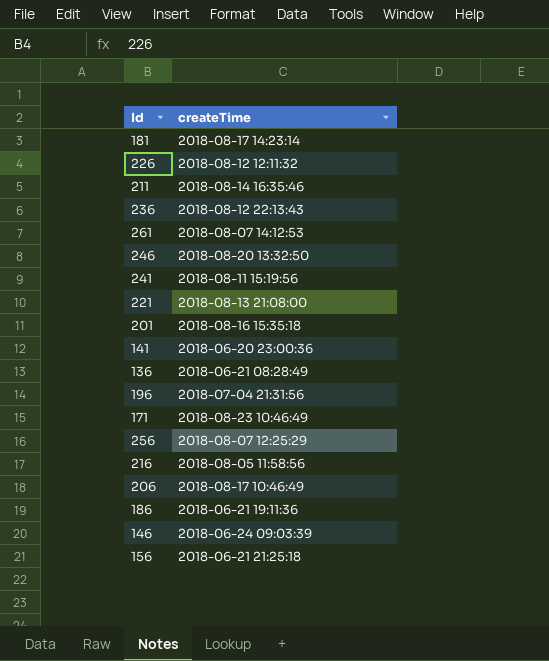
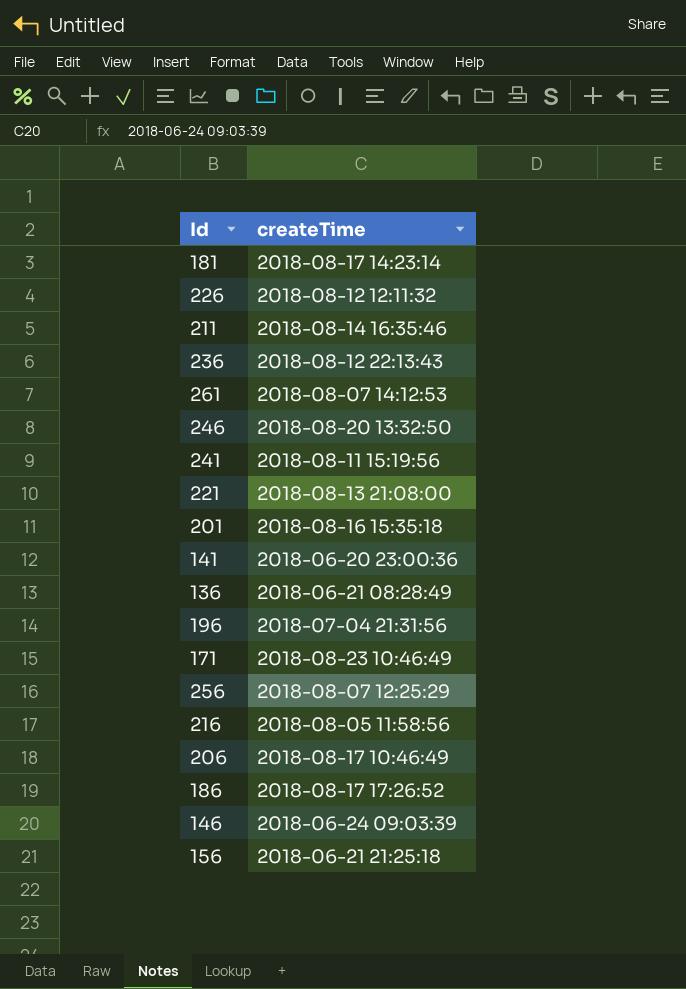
186 | createTime: 2018-06-21 19:11:36 -> 2018-08-17 17:26:52

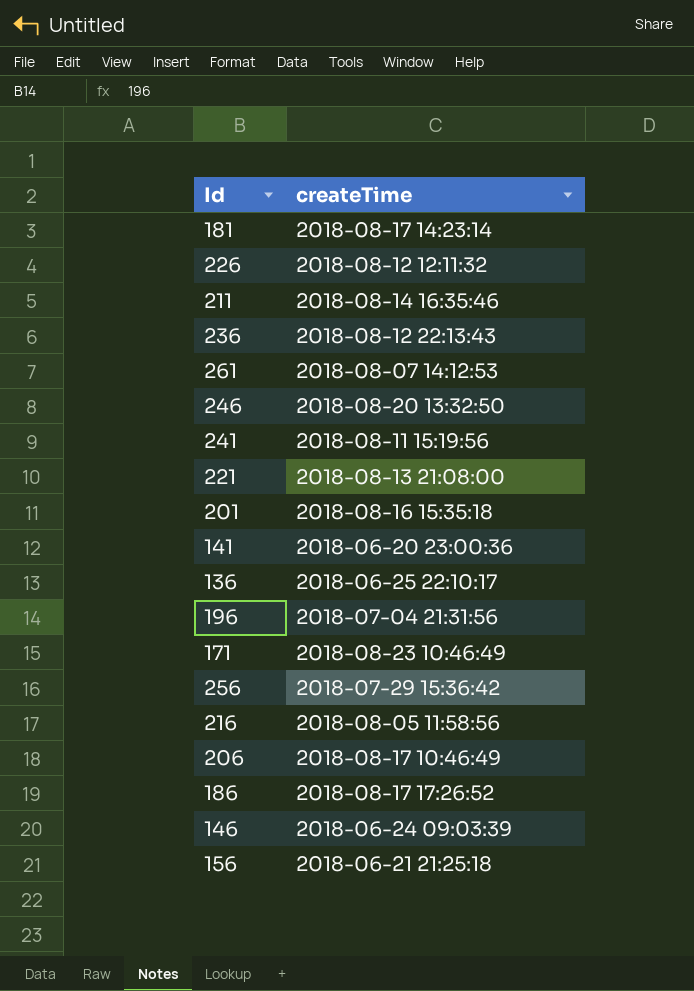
136 | createTime: 2018-06-21 08:28:49 -> 2018-06-25 22:10:17
256 | createTime: 2018-08-07 12:25:29 -> 2018-07-29 15:36:42

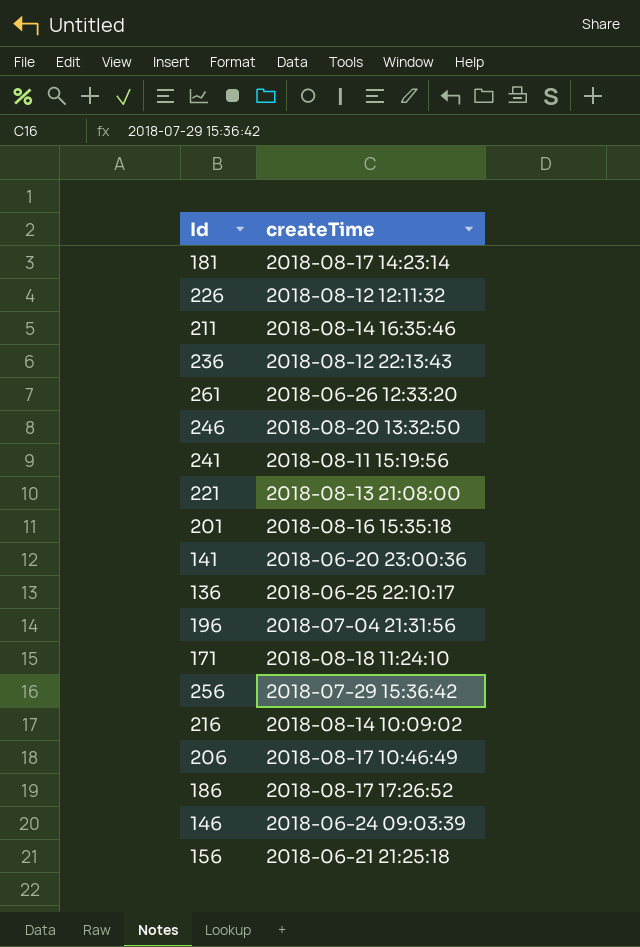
261 | createTime: 2018-08-07 14:12:53 -> 2018-06-26 12:33:20
171 | createTime: 2018-08-23 10:46:49 -> 2018-08-18 11:24:10
216 | createTime: 2018-08-05 11:58:56 -> 2018-08-14 10:09:02

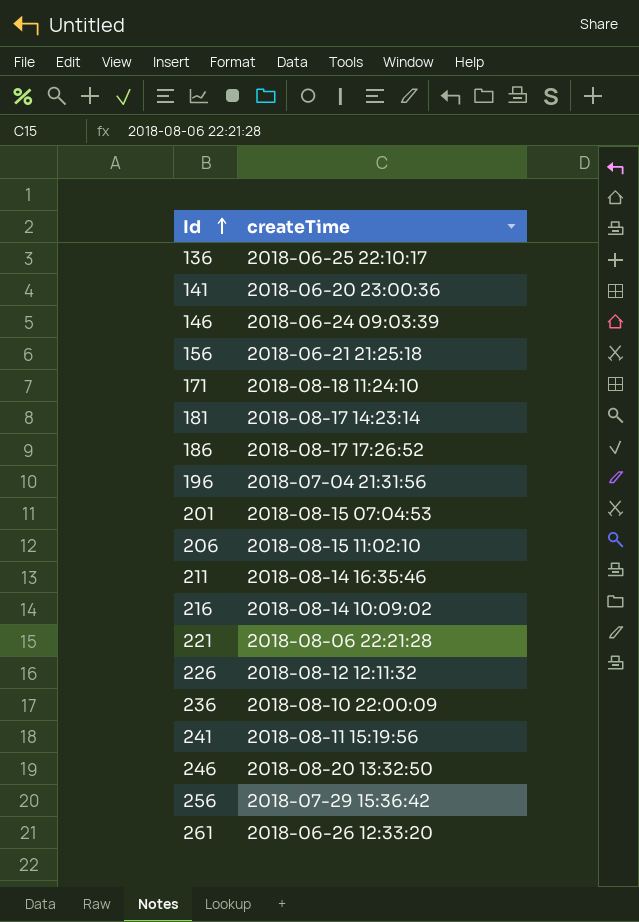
row order: none -> Id ascending
201 | createTime: 2018-08-16 15:35:18 -> 2018-08-15 07:04:53
206 | createTime: 2018-08-17 10:46:49 -> 2018-08-15 11:02:10
221 | createTime: 2018-08-13 21:08:00 -> 2018-08-06 22:21:28
236 | createTime: 2018-08-12 22:13:43 -> 2018-08-10 22:00:09

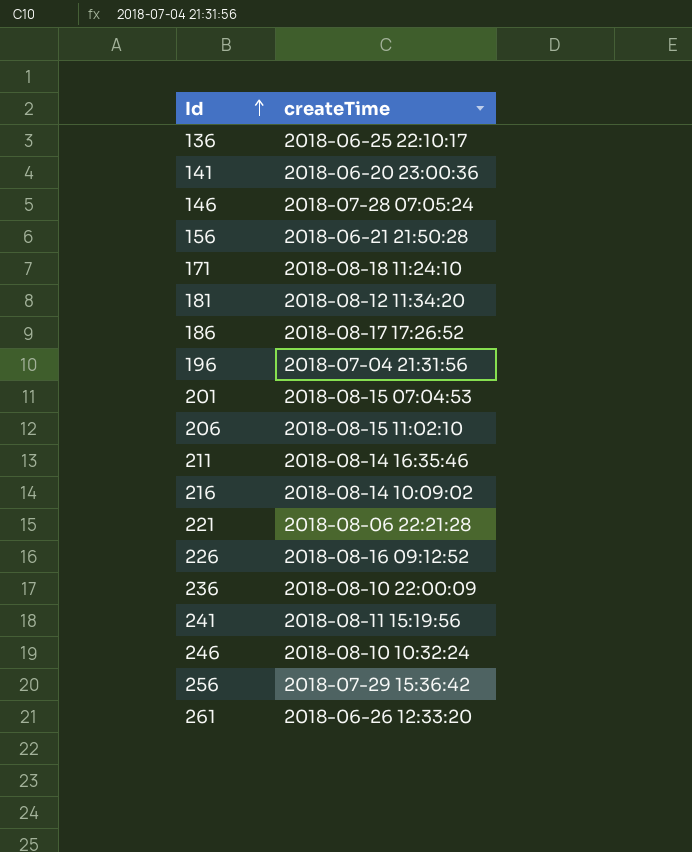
146 | createTime: 2018-06-24 09:03:39 -> 2018-07-28 07:05:24
156 | createTime: 2018-06-21 21:25:18 -> 2018-06-21 21:50:28
181 | createTime: 2018-08-17 14:23:14 -> 2018-08-12 11:34:20
226 | createTime: 2018-08-12 12:11:32 -> 2018-08-16 09:12:52
246 | createTime: 2018-08-20 13:32:50 -> 2018-08-10 10:32:24

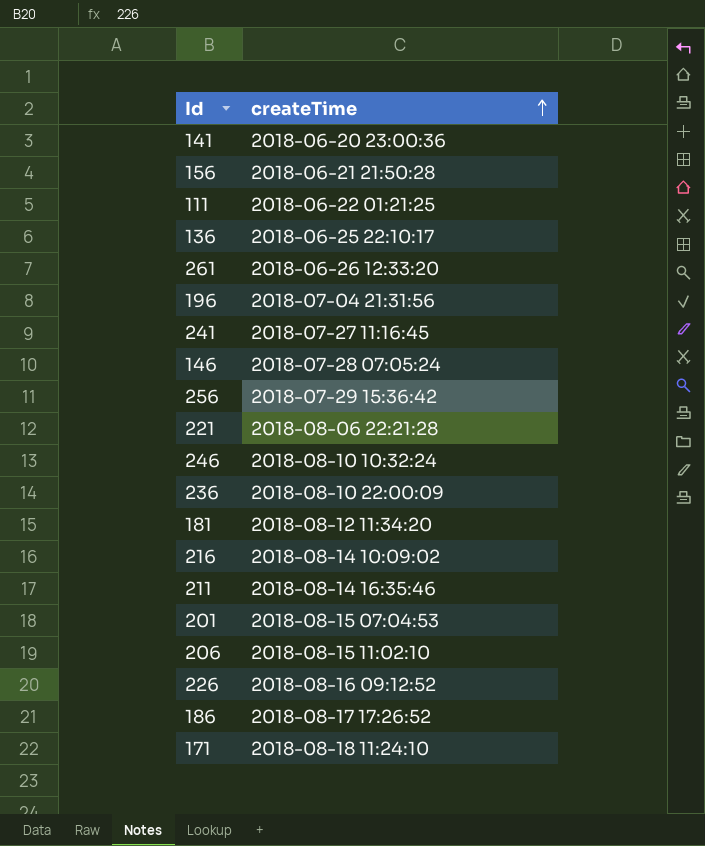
row order: Id ascending -> createTime ascending
row 111: none -> 2018-06-22 01:21:25
241 | createTime: 2018-08-11 15:19:56 -> 2018-07-27 11:16:45

